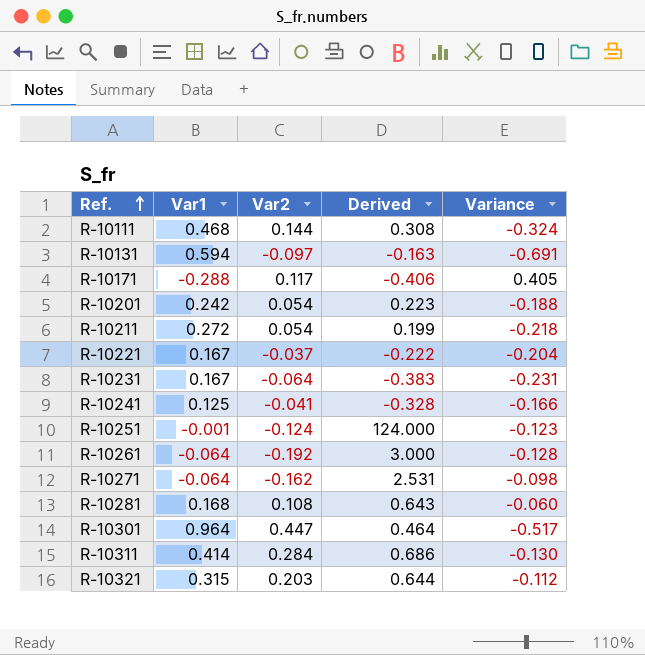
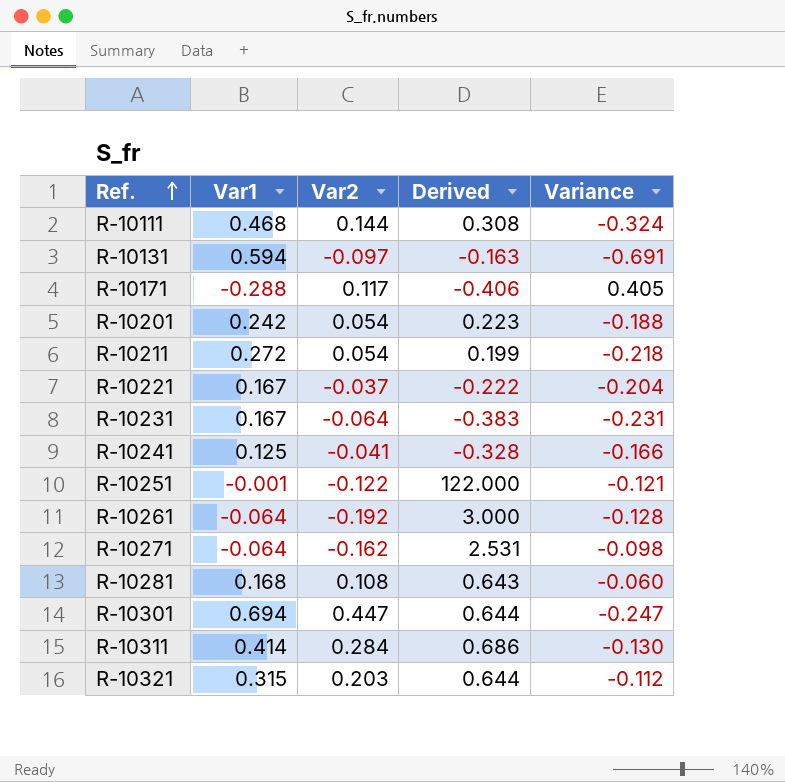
R-10251 | Var2: -0.124 -> -0.122
R-10251 | Derived: 124.000 -> 122.000
R-10251 | Variance: -0.123 -> -0.121
R-10301 | Var1: 0.964 -> 0.694
R-10301 | Derived: 0.464 -> 0.644
R-10301 | Variance: -0.517 -> -0.247

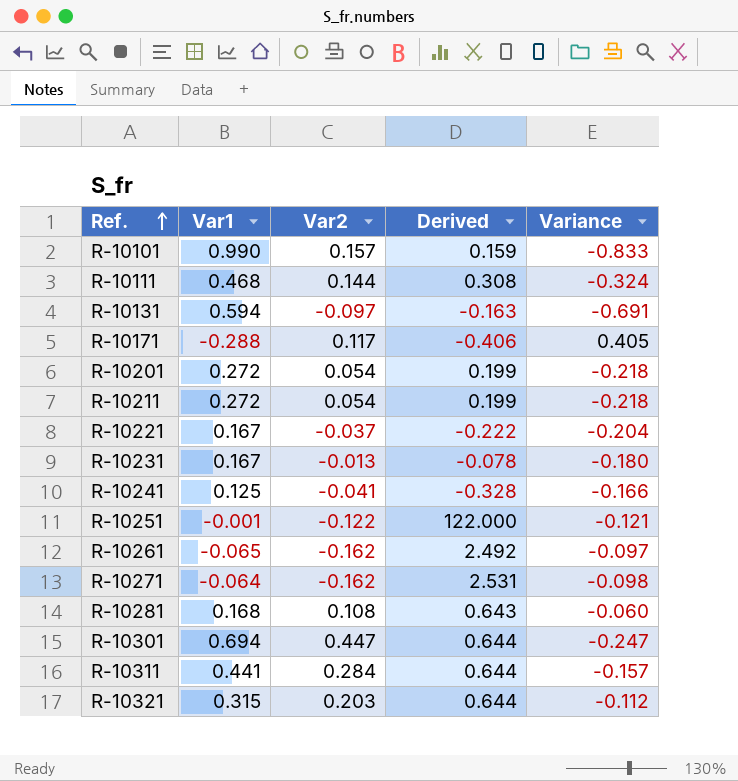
row R-10101: none -> 0.990 | 0.157 | 0.159 | -0.833
R-10201 | Var1: 0.242 -> 0.272
R-10201 | Derived: 0.223 -> 0.199
R-10201 | Variance: -0.188 -> -0.218
R-10231 | Var2: -0.064 -> -0.013
R-10231 | Derived: -0.383 -> -0.078
R-10231 | Variance: -0.231 -> -0.180
R-10261 | Var1: -0.064 -> -0.065
R-10261 | Var2: -0.192 -> -0.162
R-10261 | Derived: 3.000 -> 2.492
R-10261 | Variance: -0.128 -> -0.097
R-10311 | Var1: 0.414 -> 0.441
R-10311 | Derived: 0.686 -> 0.644
R-10311 | Variance: -0.130 -> -0.157

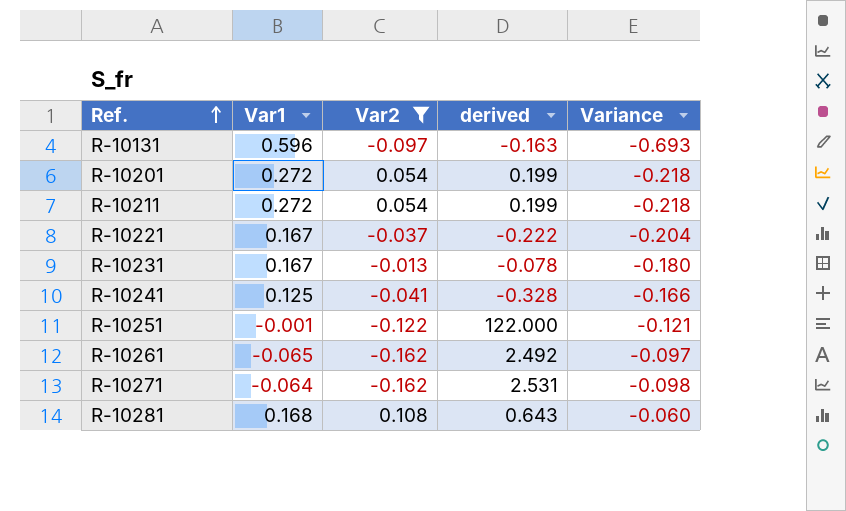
filter: none -> Var2 <= 0.108
column name: Derived -> derived
R-10131 | Var1: 0.594 -> 0.596
R-10131 | Variance: -0.691 -> -0.693

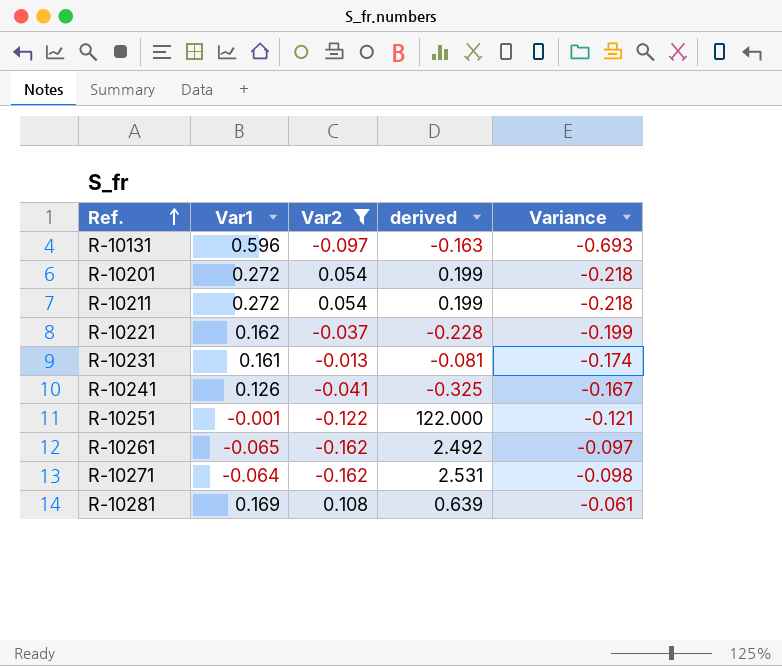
R-10221 | Var1: 0.167 -> 0.162
R-10221 | derived: -0.222 -> -0.228
R-10221 | Variance: -0.204 -> -0.199
R-10231 | Var1: 0.167 -> 0.161
R-10231 | derived: -0.078 -> -0.081
R-10231 | Variance: -0.180 -> -0.174
R-10241 | Var1: 0.125 -> 0.126
R-10241 | derived: -0.328 -> -0.325
R-10241 | Variance: -0.166 -> -0.167
R-10281 | Var1: 0.168 -> 0.169
R-10281 | derived: 0.643 -> 0.639
R-10281 | Variance: -0.060 -> -0.061

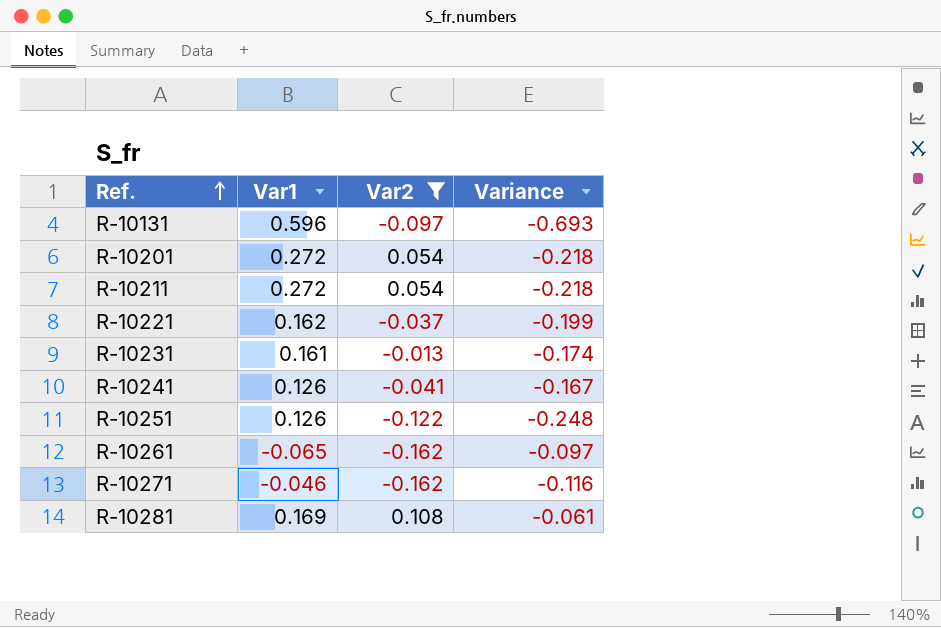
column derived | formula: [Var2] / [Var1] -> none
R-10251 | Var1: -0.001 -> 0.126
R-10251 | Variance: -0.121 -> -0.248
R-10271 | Var1: -0.064 -> -0.046
R-10271 | Variance: -0.098 -> -0.116

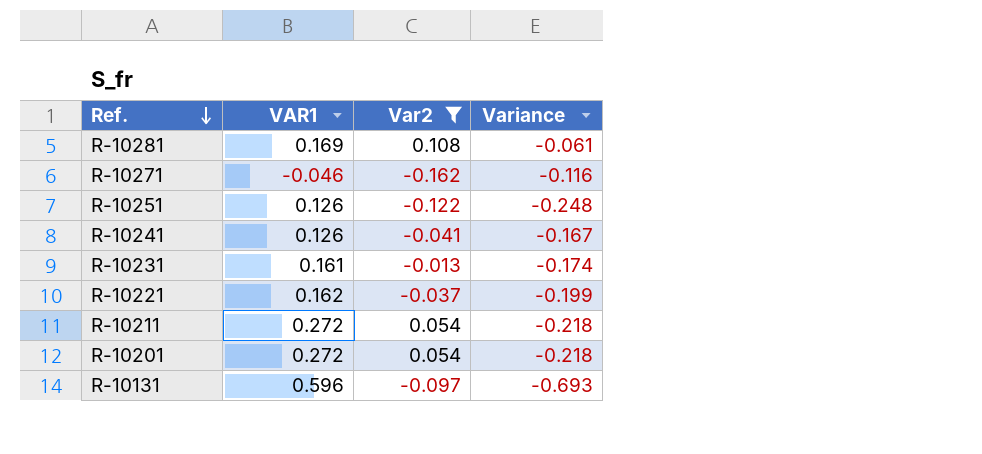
row order: Ref. ascending -> Ref. descending
column name: Var1 -> VAR1
row R-10261: -0.065 | -0.162 | -0.097 -> none

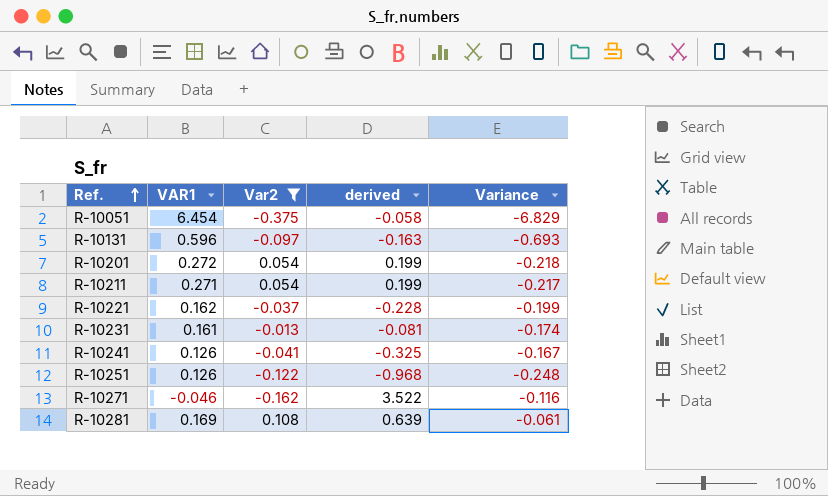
row order: Ref. descending -> Ref. ascending
column derived | formula: none -> [Var2] / [VAR1]
row R-10051: none -> 6.454 | -0.375 | -0.058 | -6.829
R-10211 | VAR1: 0.272 -> 0.271
R-10211 | Variance: -0.218 -> -0.217

